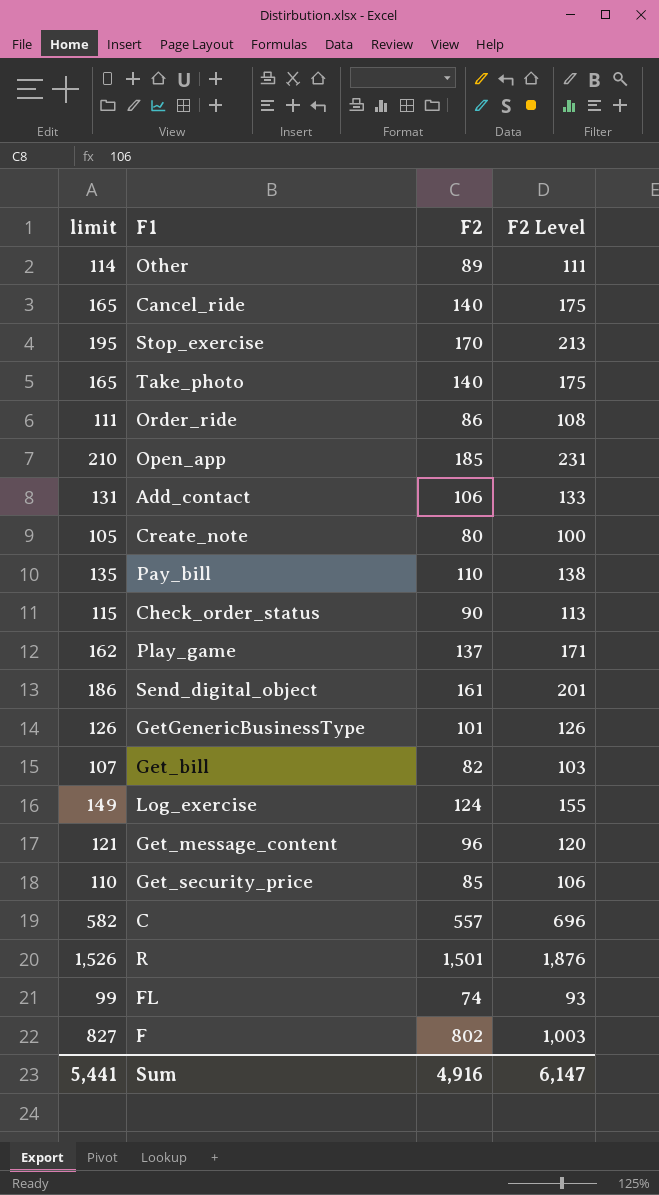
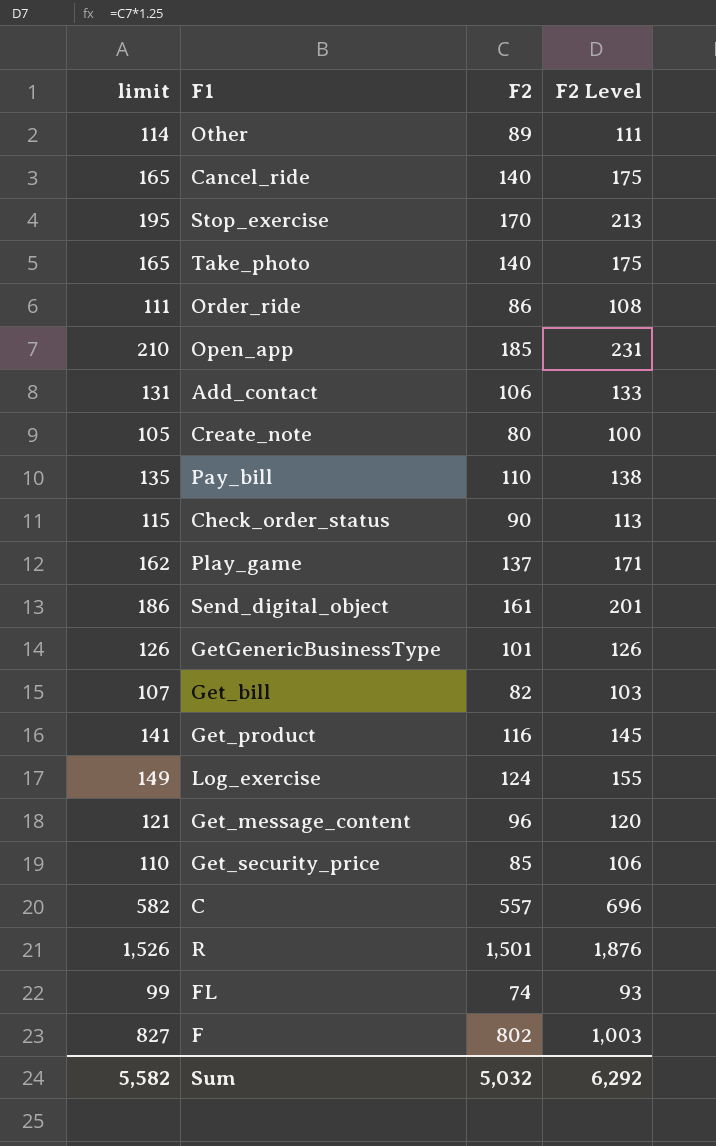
row Get_product: none -> 141 | 116 | 145
Sum | limit: 5,441 -> 5,582
Sum | F2: 4,916 -> 5,032
Sum | F2 Level: 6,147 -> 6,292

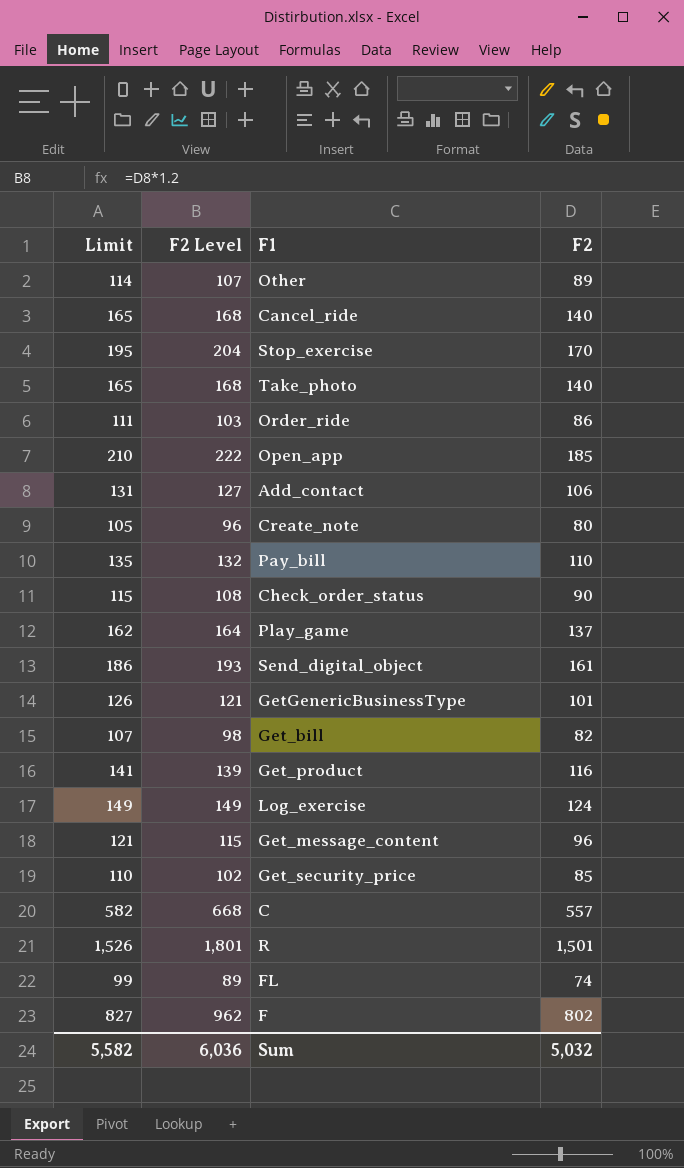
column name: limit -> Limit
column F2 Level | formula: [F2] * 1.25 -> [F2] * 1.2
column F2 Level | position: 4 -> 2
Sum | F2 Level: 6,292 -> 6,036

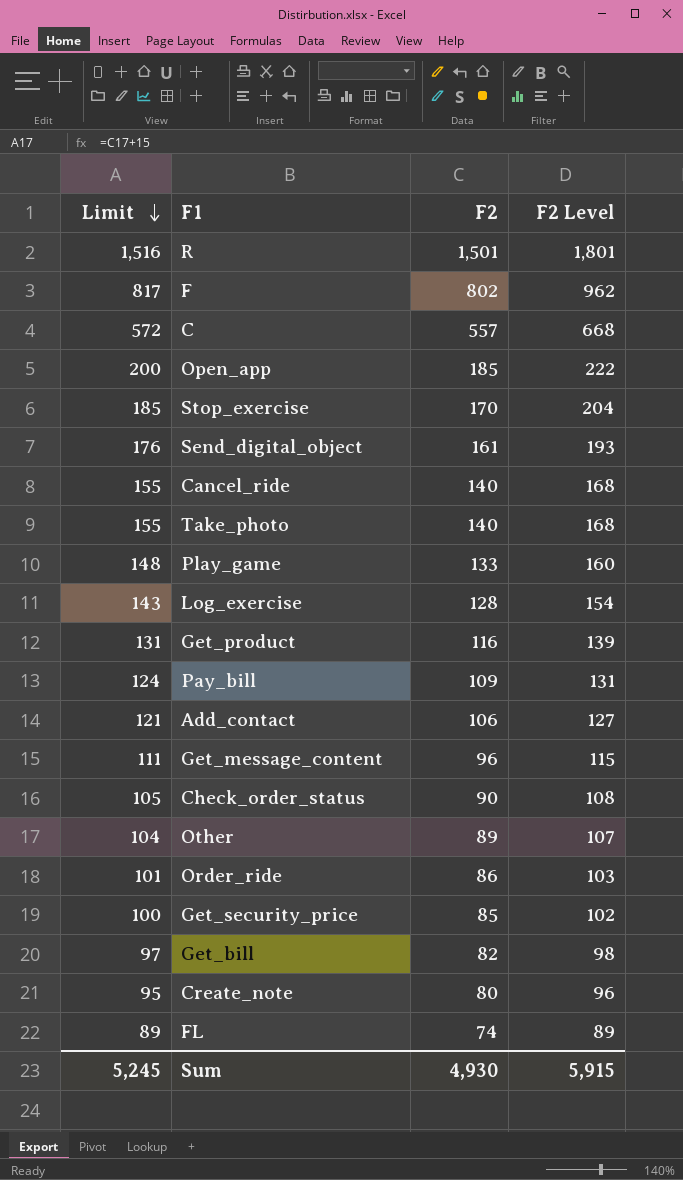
row order: none -> Limit descending
column Limit | formula: [F2] + 25 -> [F2] + 15
column F2 Level | position: 2 -> 4
row GetGenericBusinessType: 126 | 121 | 101 -> none
Play_game | F2: 137 -> 133
Play_game | F2 Level: 164 -> 160
Log_exercise | F2: 124 -> 128
Log_exercise | F2 Level: 149 -> 154
Pay_bill | F2: 110 -> 109
Pay_bill | F2 Level: 132 -> 131
Sum | Limit: 5,582 -> 5,245
Sum | F2: 5,032 -> 4,930
Sum | F2 Level: 6,036 -> 5,915

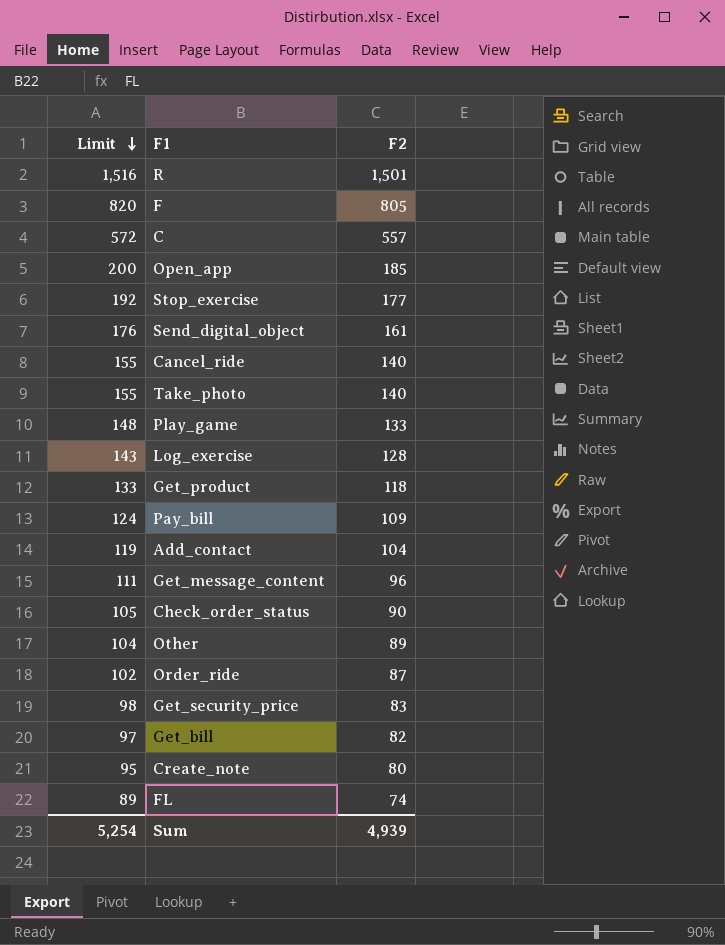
column F2 Level | formula: [F2] * 1.2 -> none
F | Limit: 817 -> 820
F | F2: 802 -> 805
Stop_exercise | Limit: 185 -> 192
Stop_exercise | F2: 170 -> 177
Get_product | Limit: 131 -> 133
Get_product | F2: 116 -> 118
Add_contact | Limit: 121 -> 119
Add_contact | F2: 106 -> 104
Order_ride | Limit: 101 -> 102
Order_ride | F2: 86 -> 87
Get_security_price | Limit: 100 -> 98
Get_security_price | F2: 85 -> 83
Sum | Limit: 5,245 -> 5,254
Sum | F2: 4,930 -> 4,939

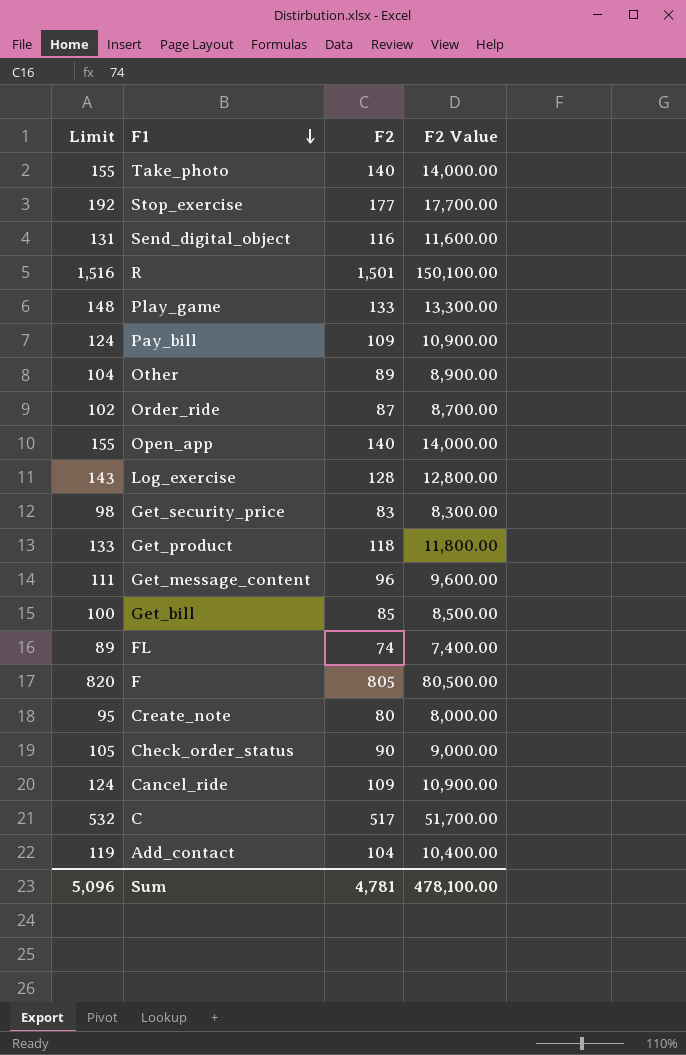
row order: Limit descending -> F1 descending
column F2 Value | formula: none -> [F2] * 100
Send_digital_object | Limit: 176 -> 131
Send_digital_object | F2: 161 -> 116
Open_app | Limit: 200 -> 155
Open_app | F2: 185 -> 140
Get_bill | Limit: 97 -> 100
Get_bill | F2: 82 -> 85
Cancel_ride | Limit: 155 -> 124
Cancel_ride | F2: 140 -> 109
C | Limit: 572 -> 532
C | F2: 557 -> 517
Sum | Limit: 5,254 -> 5,096
Sum | F2: 4,939 -> 4,781

